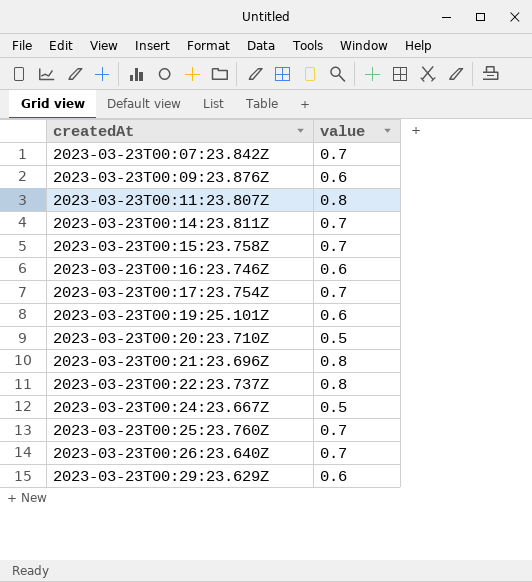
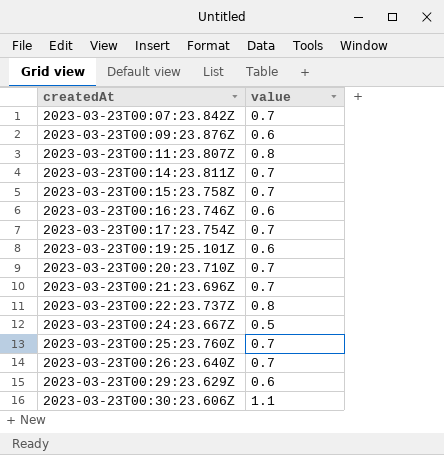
2023-03-23T00:20:23.710Z | value: 0.5 -> 0.7
2023-03-23T00:21:23.696Z | value: 0.8 -> 0.7
row 2023-03-23T00:30:23.606Z: none -> 1.1

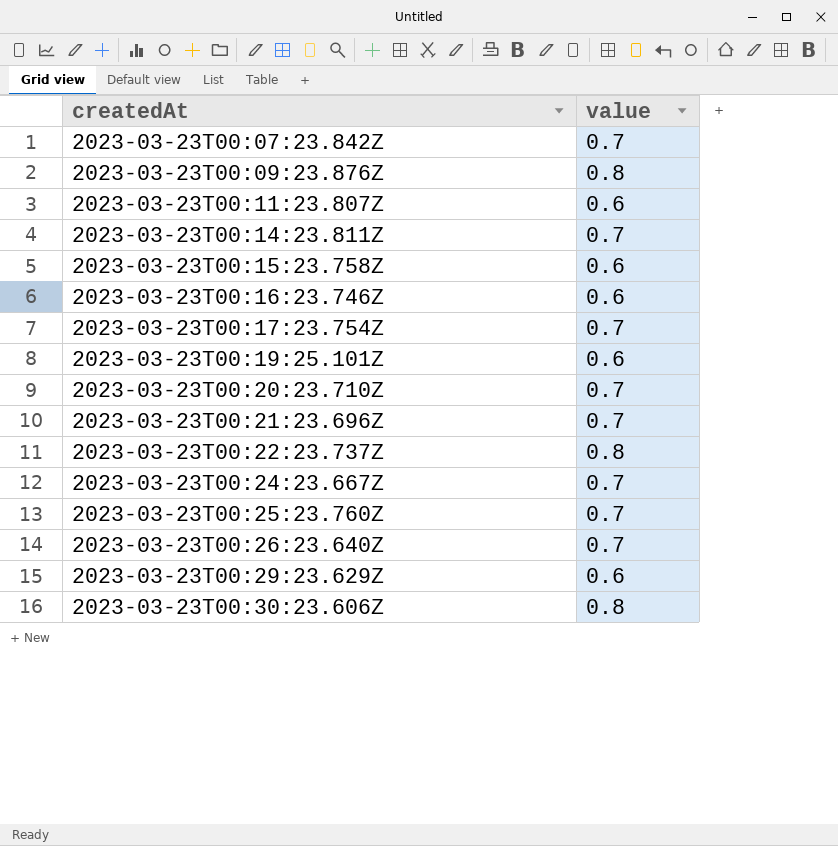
2023-03-23T00:09:23.876Z | value: 0.6 -> 0.8
2023-03-23T00:11:23.807Z | value: 0.8 -> 0.6
2023-03-23T00:15:23.758Z | value: 0.7 -> 0.6
2023-03-23T00:24:23.667Z | value: 0.5 -> 0.7
2023-03-23T00:30:23.606Z | value: 1.1 -> 0.8

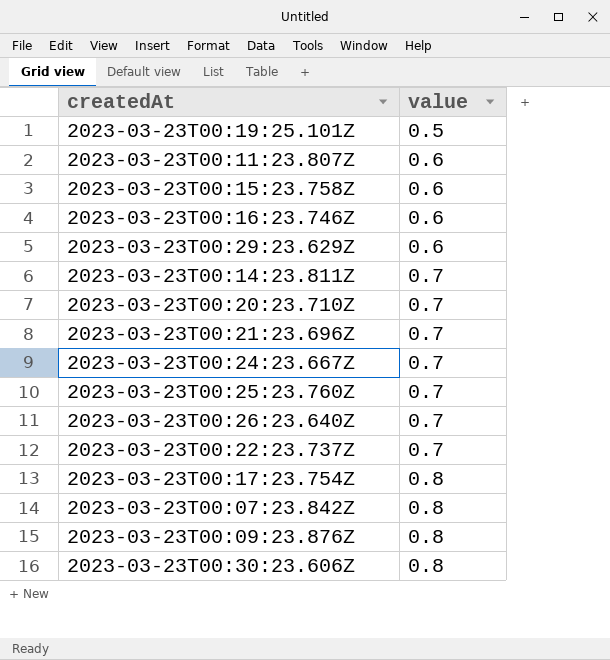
row order: createdAt ascending -> value ascending
2023-03-23T00:19:25.101Z | value: 0.6 -> 0.5
2023-03-23T00:22:23.737Z | value: 0.8 -> 0.7
2023-03-23T00:17:23.754Z | value: 0.7 -> 0.8
2023-03-23T00:07:23.842Z | value: 0.7 -> 0.8

